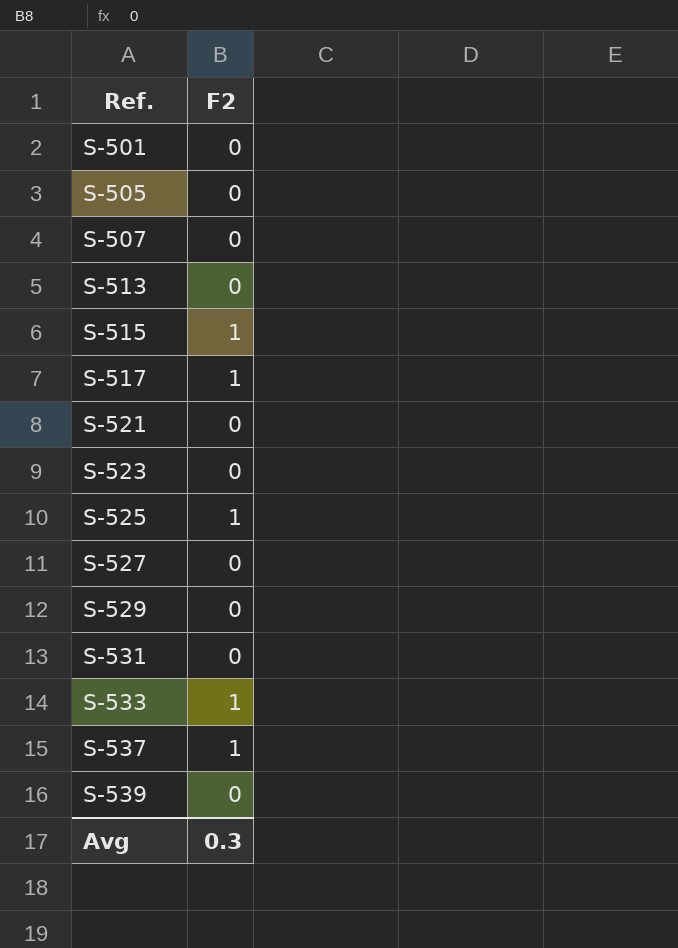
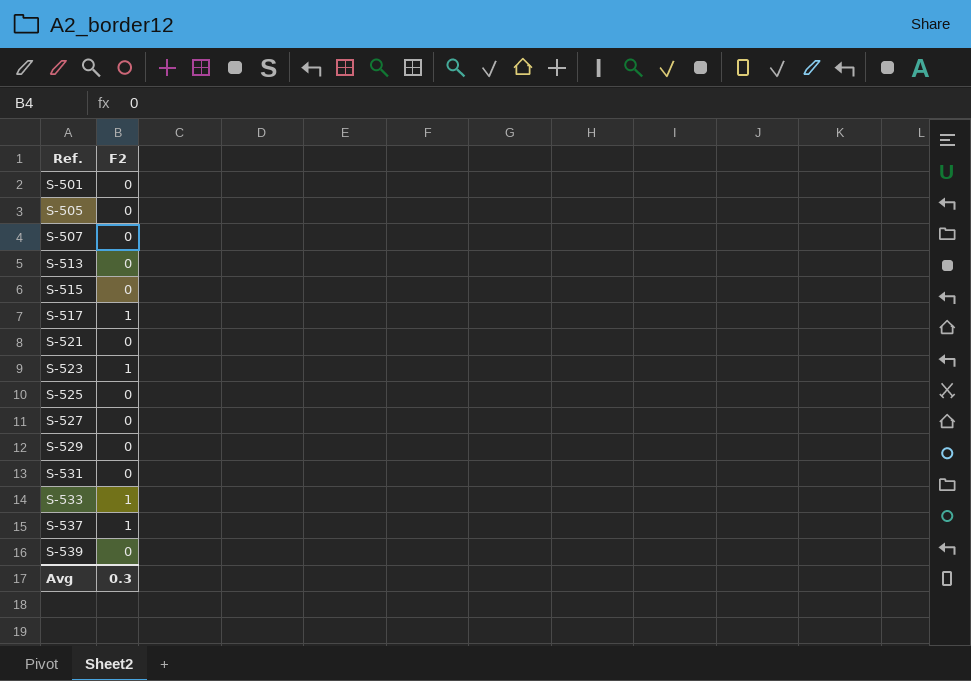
S-515 | F2: 1 -> 0
S-523 | F2: 0 -> 1
S-525 | F2: 1 -> 0

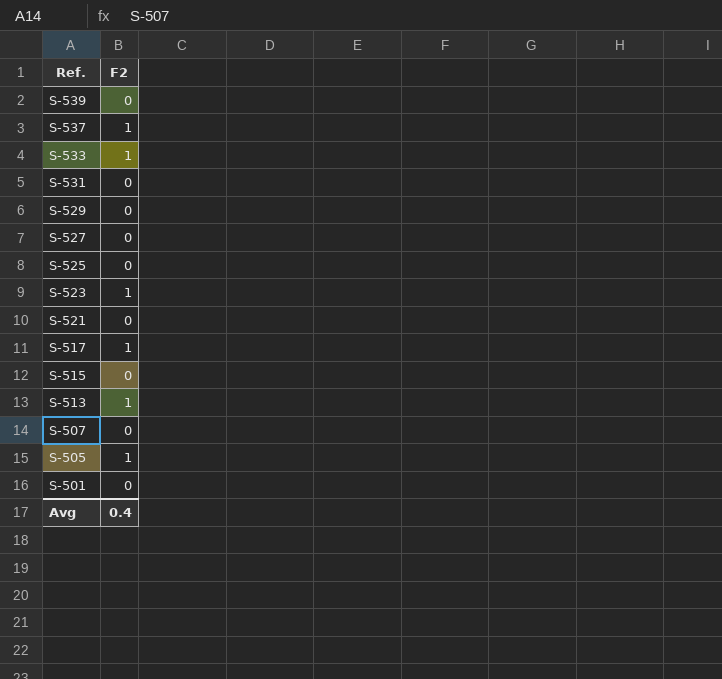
row order: Ref. ascending -> Ref. descending
S-513 | F2: 0 -> 1
S-505 | F2: 0 -> 1
Avg | F2: 0.3 -> 0.4

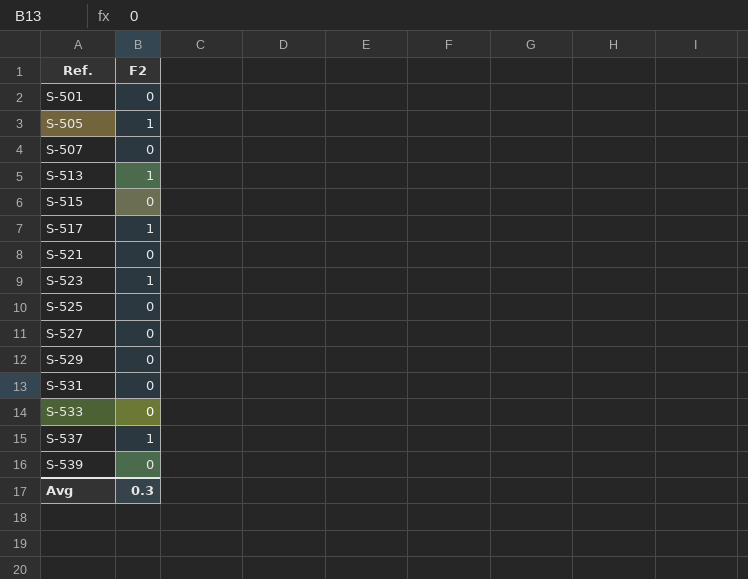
row order: Ref. descending -> Ref. ascending
S-533 | F2: 1 -> 0
Avg | F2: 0.4 -> 0.3

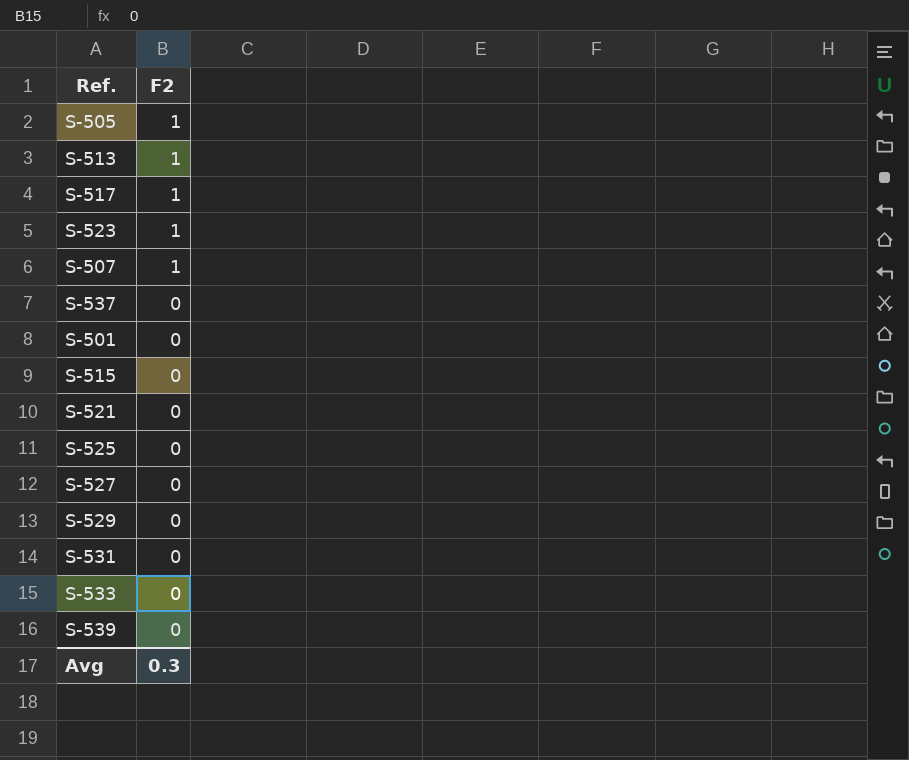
row order: Ref. ascending -> F2 descending
S-507 | F2: 0 -> 1
S-537 | F2: 1 -> 0

